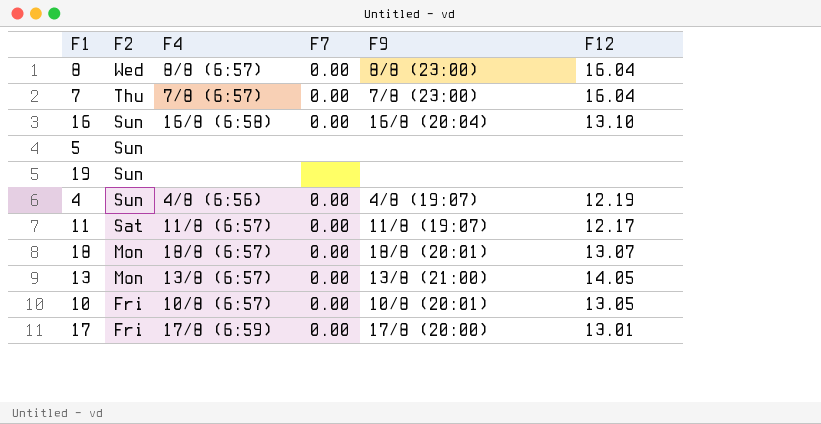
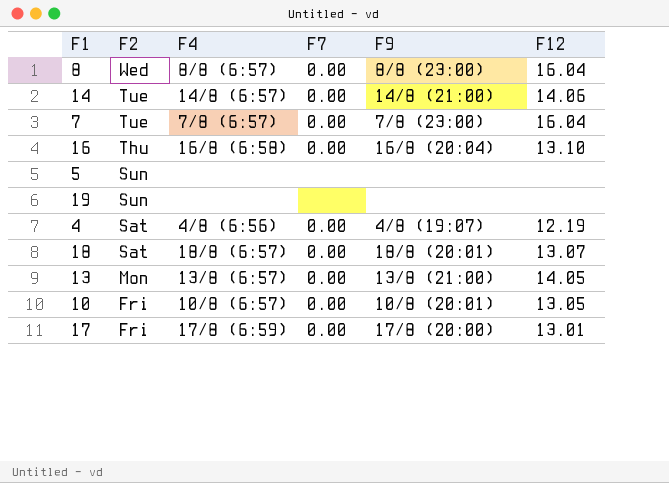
row 11: Sat | 11/8 (6:57) | 0.00 | 11/8 (19:07) | 12.17 -> none
row 14: none -> Tue | 14/8 (6:57) | 0.00 | 14/8 (21:00) | 14.06
7 | F2: Thu -> Tue
16 | F2: Sun -> Thu
4 | F2: Sun -> Sat
18 | F2: Mon -> Sat

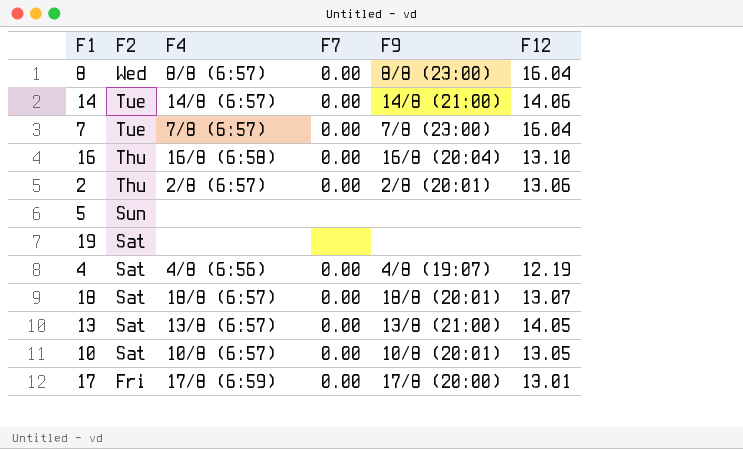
row 2: none -> Thu | 2/8 (6:57) | 0.00 | 2/8 (20:01) | 13.06
19 | F2: Sun -> Sat
13 | F2: Mon -> Sat
10 | F2: Fri -> Sat

